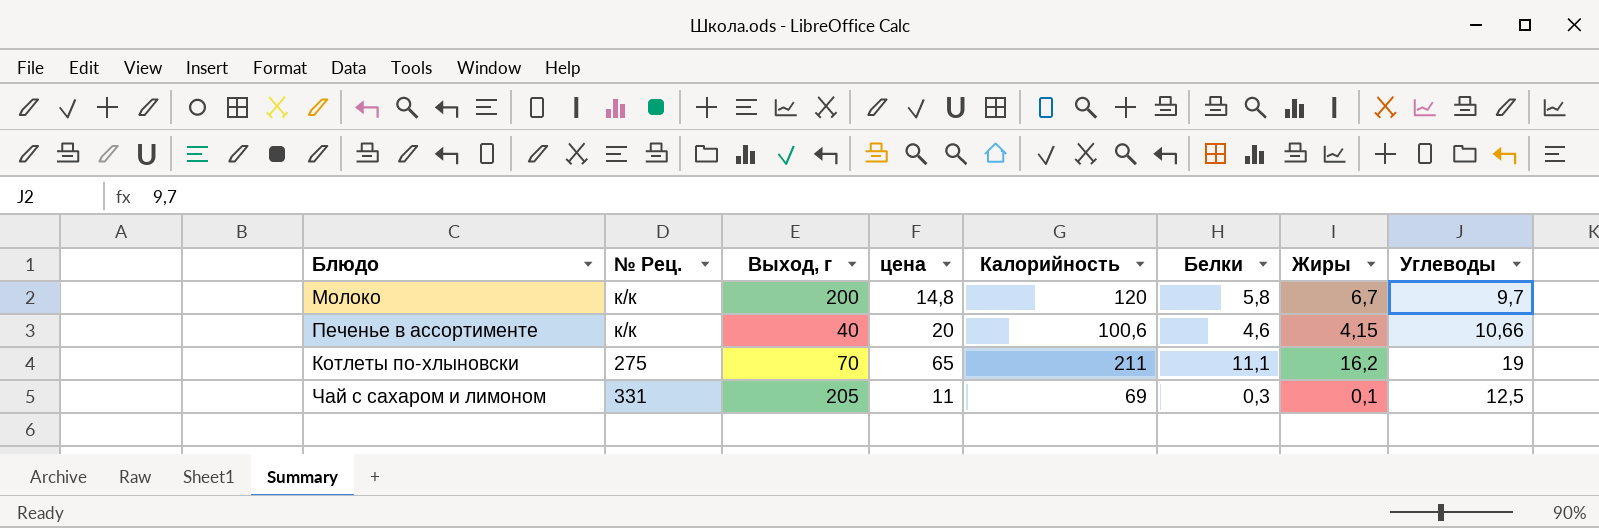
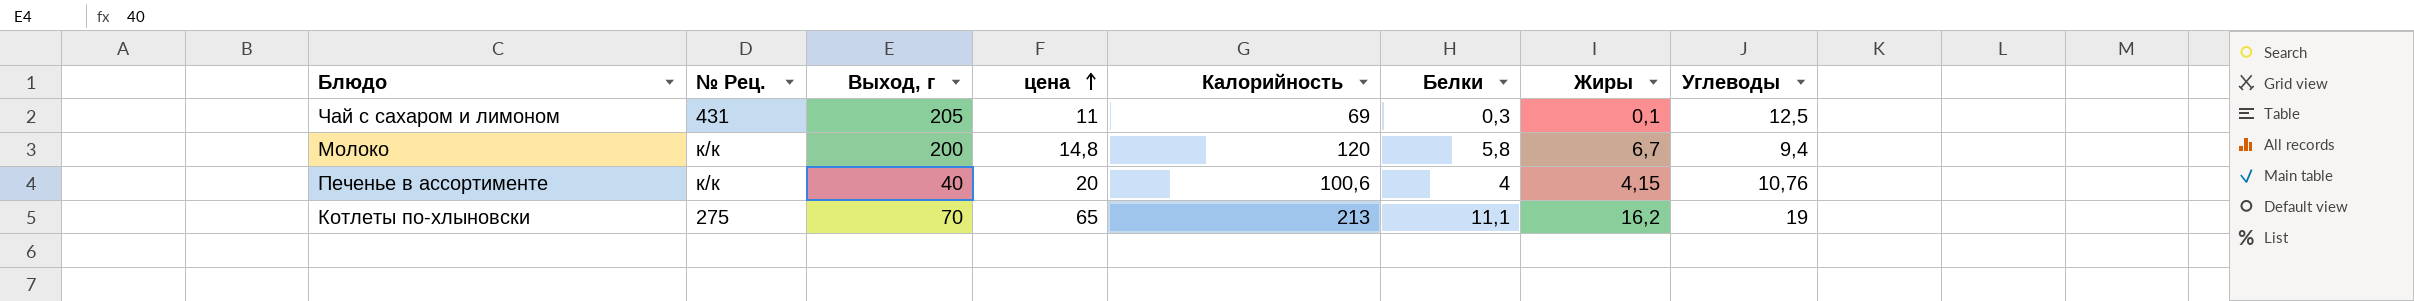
row order: none -> цена ascending
Чай с сахаром и лимоном | № Рец.: 331 -> 431
Молоко | Углеводы: 9,7 -> 9,4
Печенье в ассортименте | Белки: 4,6 -> 4
Печенье в ассортименте | Углеводы: 10,66 -> 10,76
Котлеты по-хлыновски | Калорийность: 211 -> 213

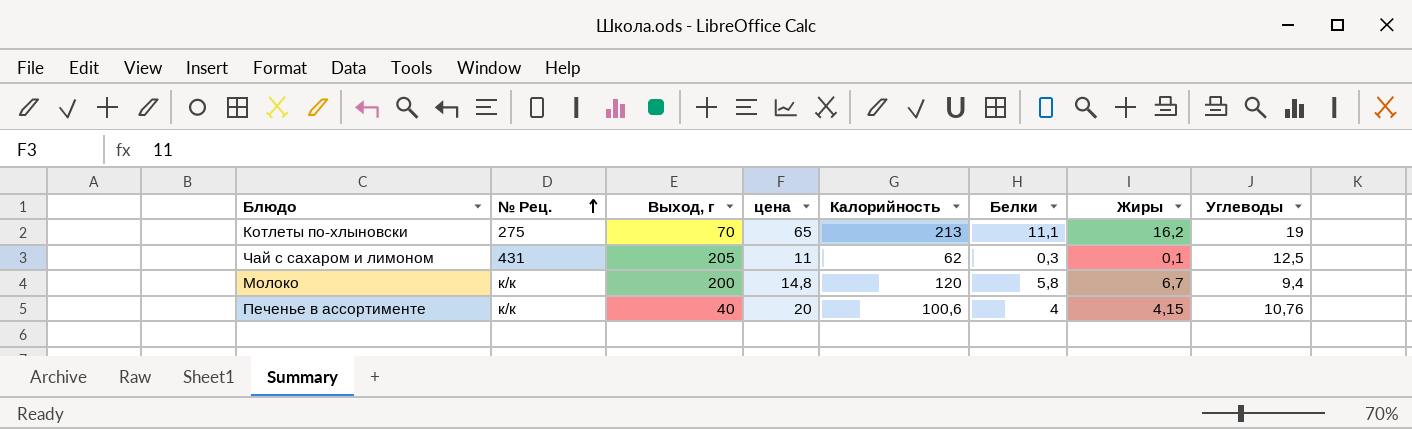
row order: цена ascending -> № Рец. ascending
Чай с сахаром и лимоном | Калорийность: 69 -> 62

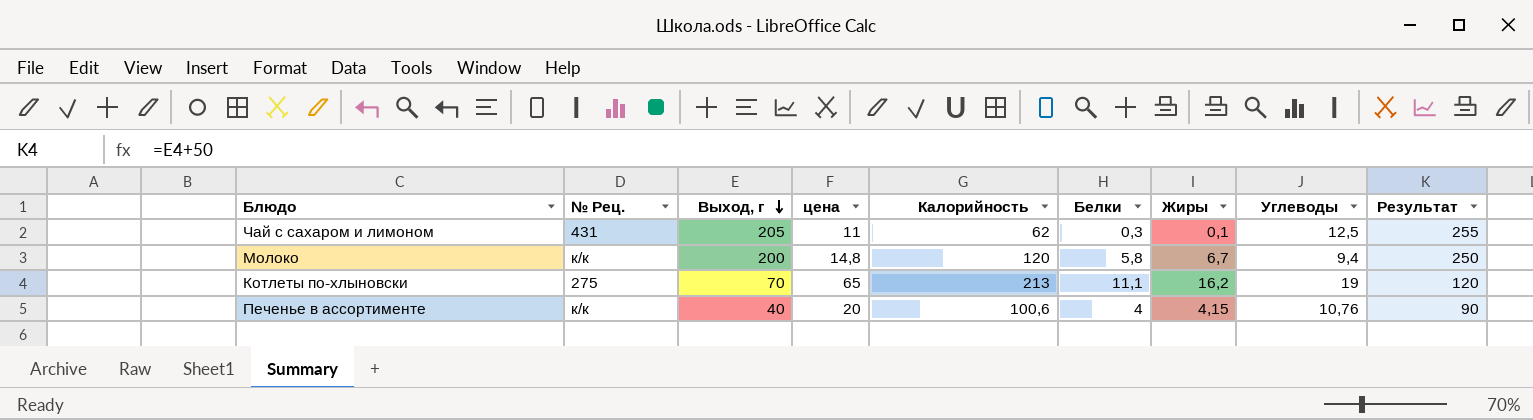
row order: № Рец. ascending -> Выход, г descending
column Результат | formula: none -> [Выход, г] + 50

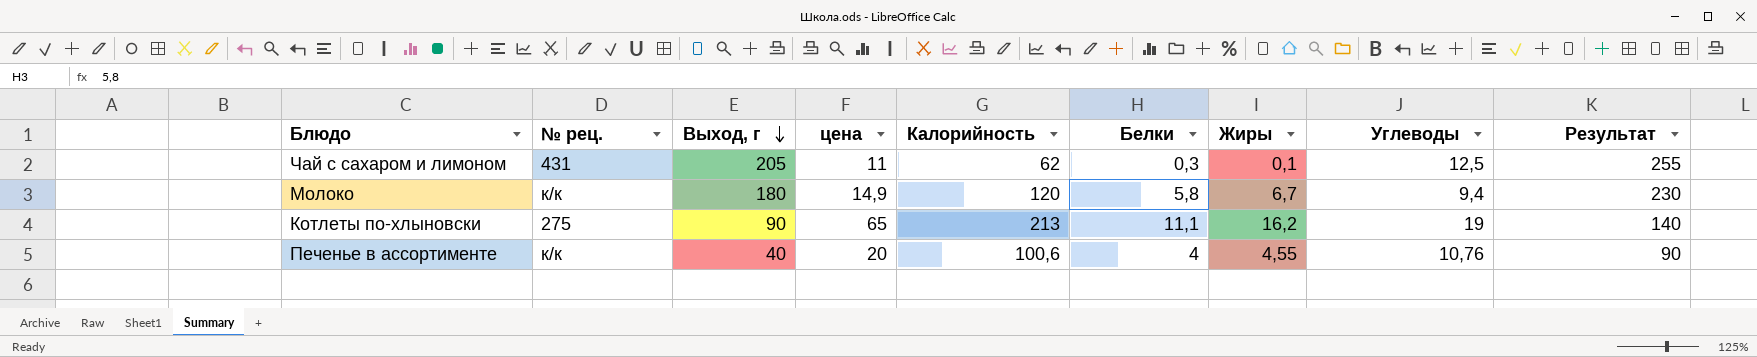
column name: № Рец. -> № рец.
Молоко | Выход, г: 200 -> 180
Молоко | цена: 14,8 -> 14,9
Молоко | Результат: 250 -> 230
Котлеты по-хлыновски | Выход, г: 70 -> 90
Котлеты по-хлыновски | Результат: 120 -> 140
Печенье в ассортименте | Жиры: 4,15 -> 4,55

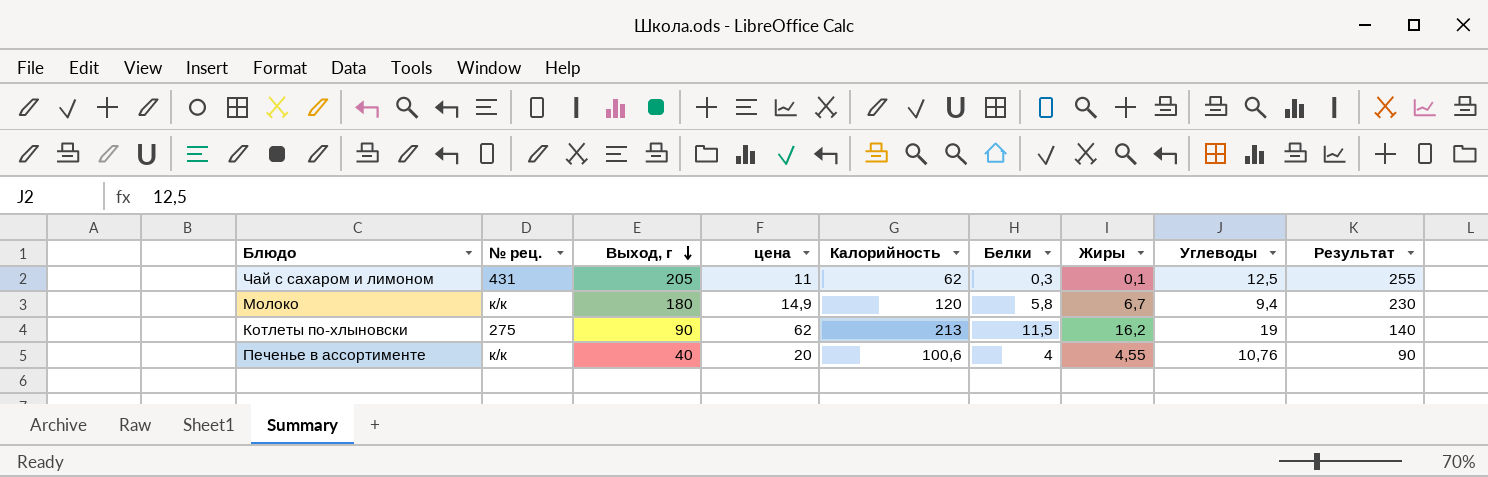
Котлеты по-хлыновски | цена: 65 -> 62
Котлеты по-хлыновски | Белки: 11,1 -> 11,5

